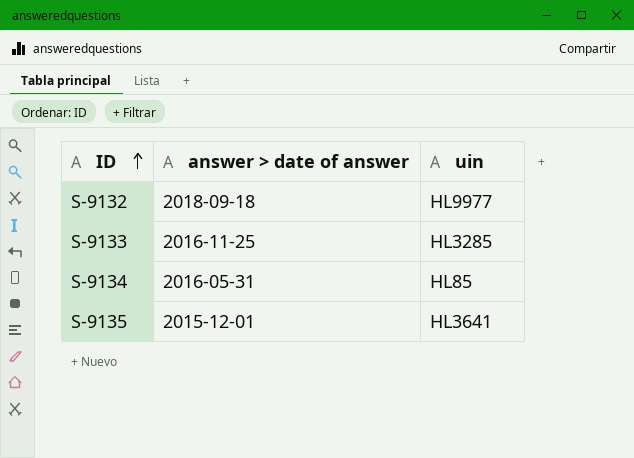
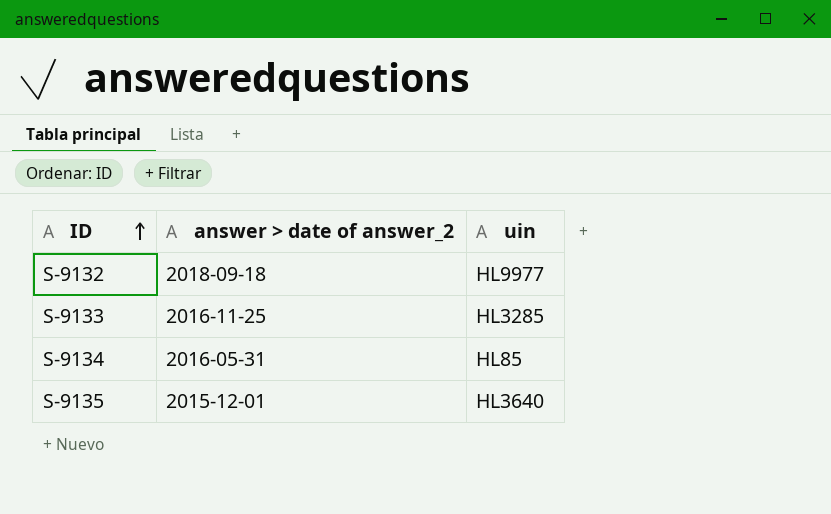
column name: answer > date of answer -> answer > date of answer_2
S-9135 | uin: HL3641 -> HL3640

